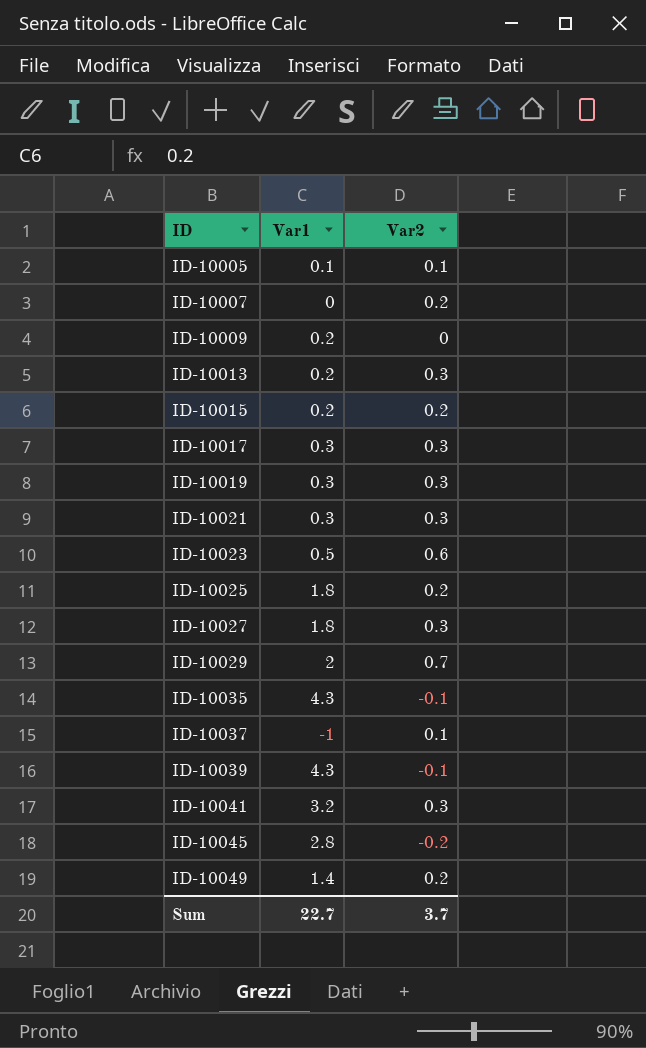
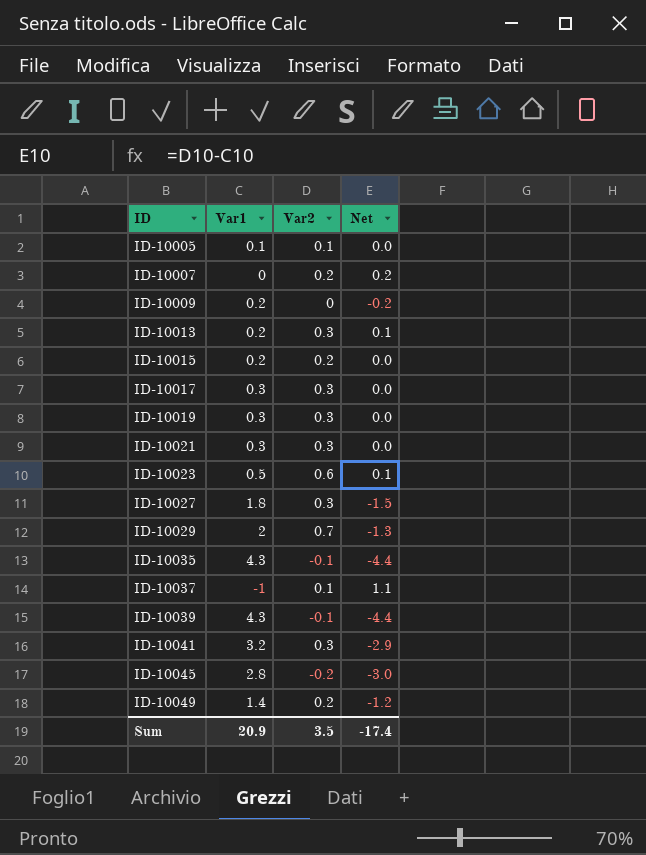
column Net | formula: none -> [Var2] - [Var1]
row ID-10025: 1.8 | 0.2 -> none
Sum | Var1: 22.7 -> 20.9
Sum | Var2: 3.7 -> 3.5

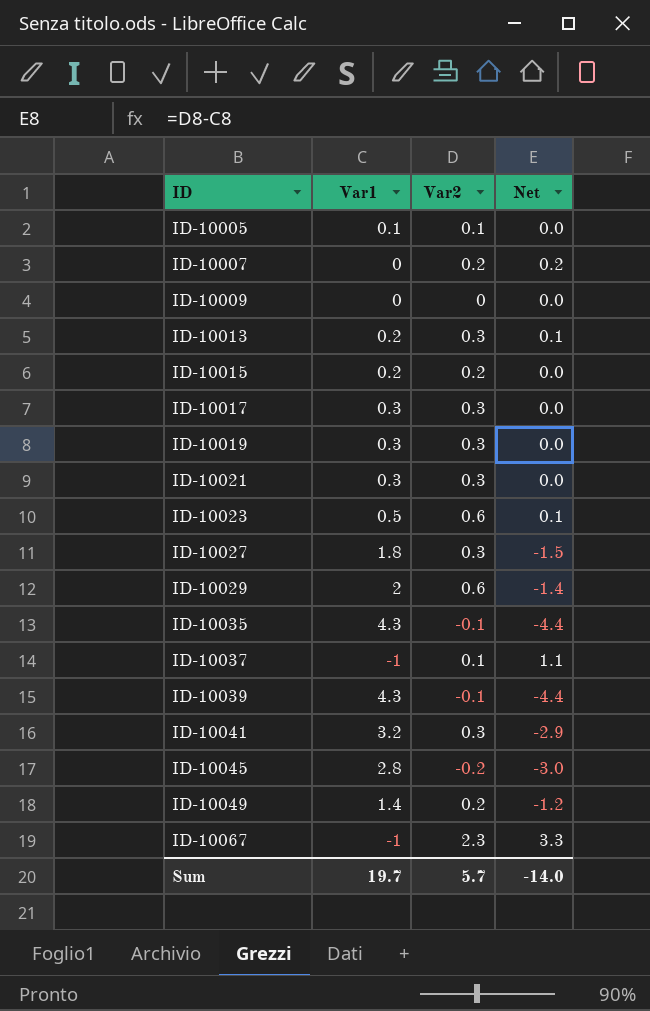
ID-10009 | Var1: 0.2 -> 0
ID-10009 | Net: -0.2 -> 0.0
ID-10029 | Var2: 0.7 -> 0.6
ID-10029 | Net: -1.3 -> -1.4
row ID-10067: none -> -1 | 2.3 | 3.3
Sum | Var1: 20.9 -> 19.7
Sum | Var2: 3.5 -> 5.7
Sum | Net: -17.4 -> -14.0

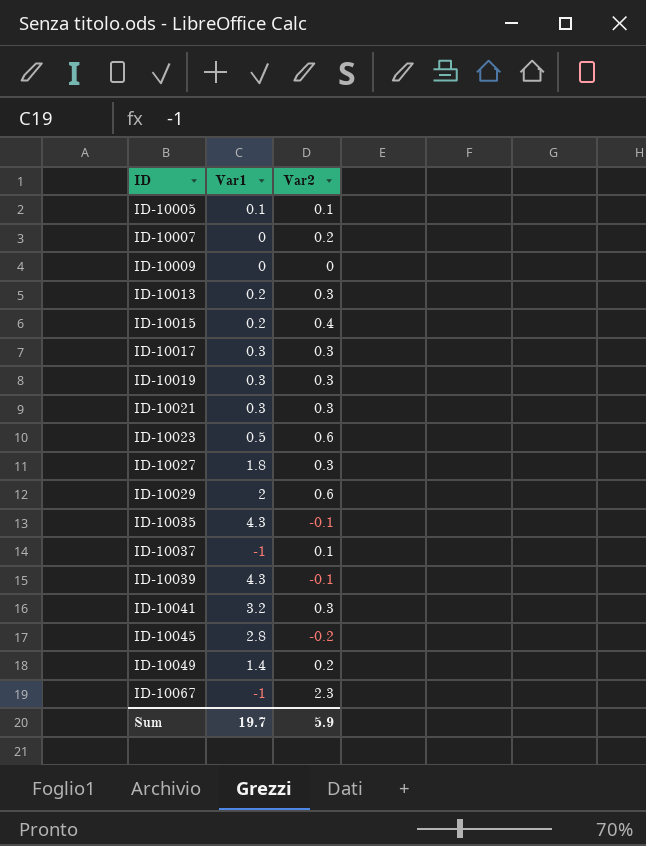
column Net | formula: [Var2] - [Var1] -> none
ID-10015 | Var2: 0.2 -> 0.4
Sum | Var2: 5.7 -> 5.9

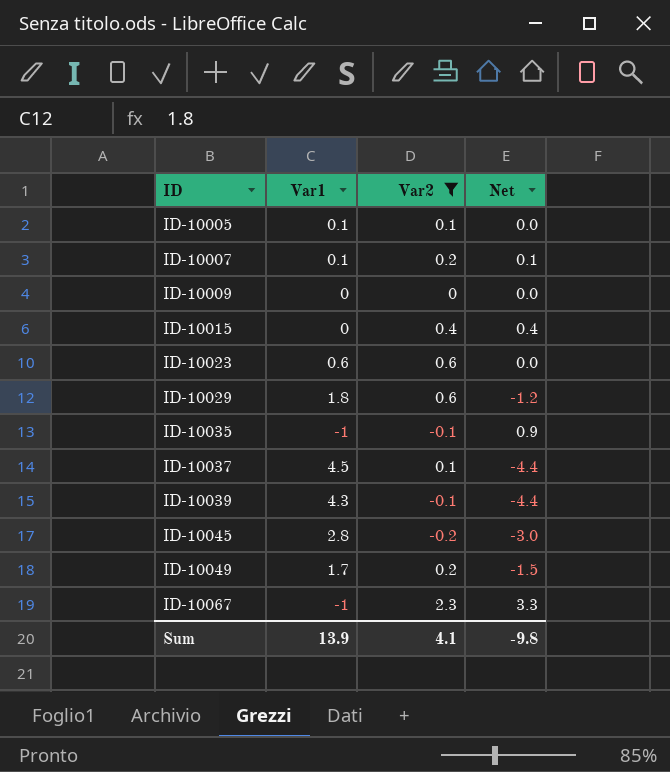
filter: none -> Var2 != 0.3
column Net | formula: none -> [Var2] - [Var1]
ID-10007 | Var1: 0 -> 0.1
ID-10015 | Var1: 0.2 -> 0
ID-10023 | Var1: 0.5 -> 0.6
ID-10029 | Var1: 2 -> 1.8
ID-10035 | Var1: 4.3 -> -1
ID-10037 | Var1: -1 -> 4.5
ID-10049 | Var1: 1.4 -> 1.7
Sum | Var1: 19.7 -> 13.9
Sum | Var2: 5.9 -> 4.1

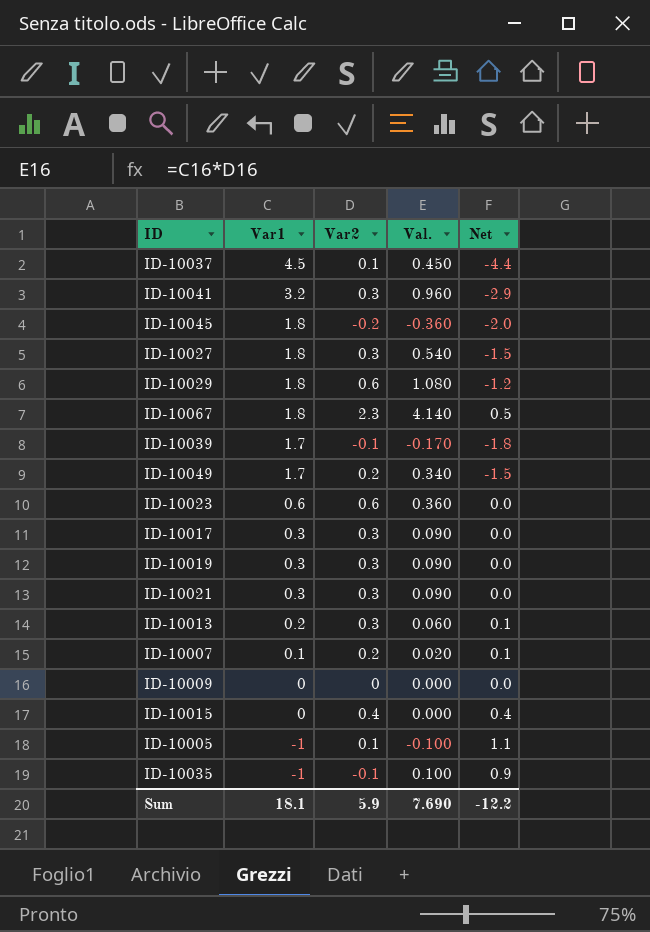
filter: Var2 != 0.3 -> none
row order: ID ascending -> Var1 descending
column Val. | formula: none -> [Var1] * [Var2]
ID-10045 | Var1: 2.8 -> 1.8
ID-10045 | Net: -3.0 -> -2.0
ID-10067 | Var1: -1 -> 1.8
ID-10067 | Net: 3.3 -> 0.5
ID-10039 | Var1: 4.3 -> 1.7
ID-10039 | Net: -4.4 -> -1.8
ID-10005 | Var1: 0.1 -> -1
ID-10005 | Net: 0.0 -> 1.1
Sum | Var1: 13.9 -> 18.1
Sum | Var2: 4.1 -> 5.9
Sum | Net: -9.8 -> -12.2

